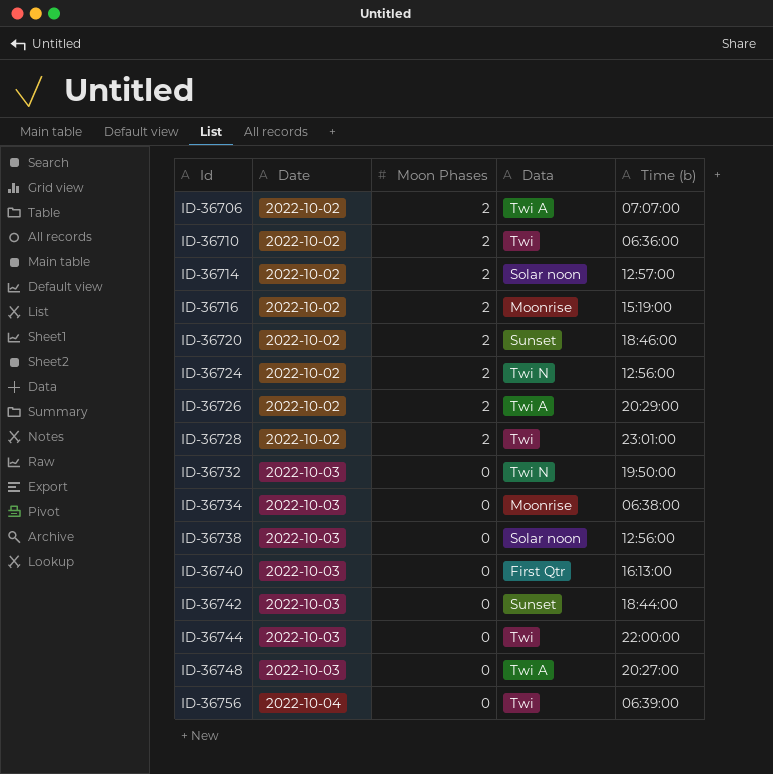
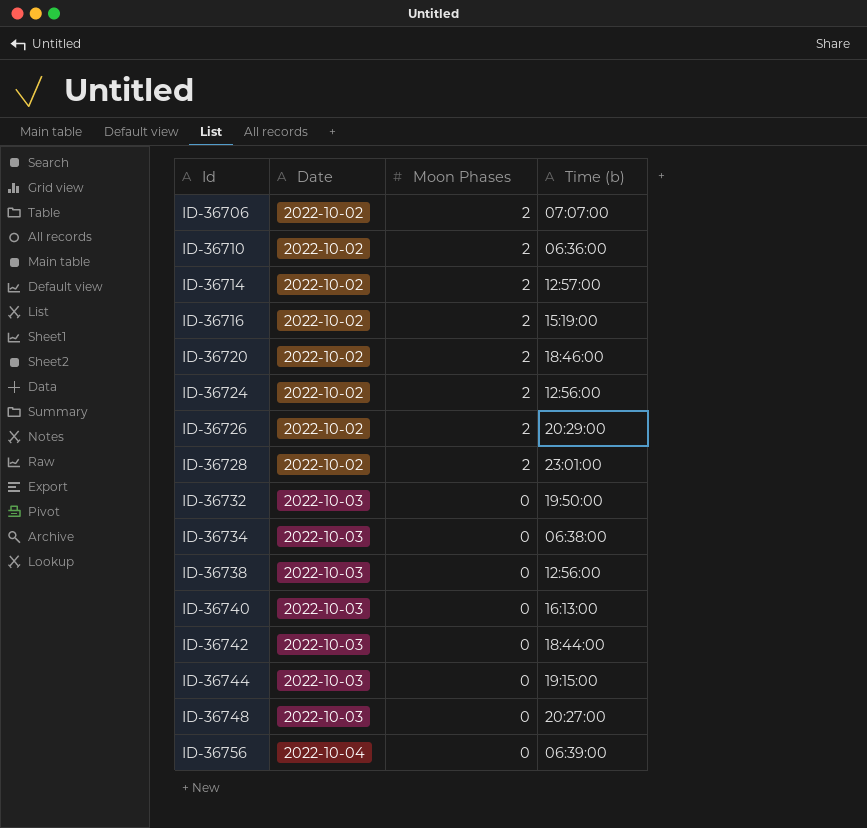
column Data | position: 4 -> none
ID-36744 | Time (b): 22:00:00 -> 19:15:00

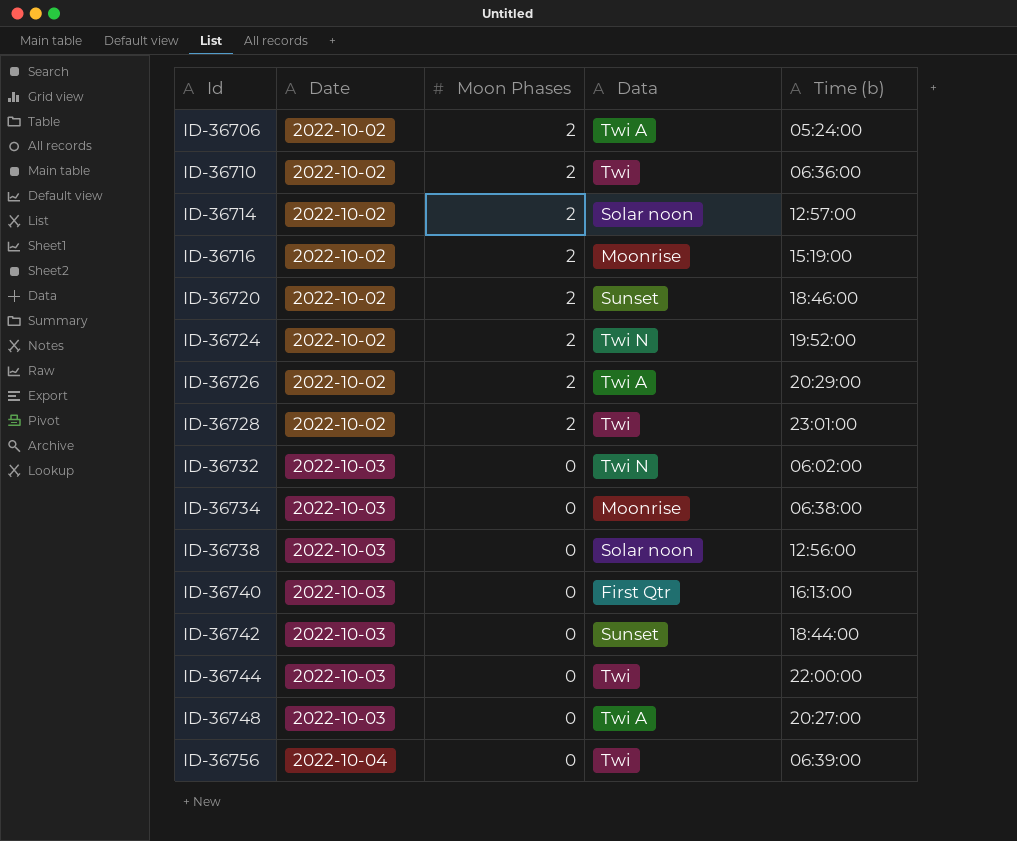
column Data | position: none -> 4
ID-36706 | Time (b): 07:07:00 -> 05:24:00
ID-36724 | Time (b): 12:56:00 -> 19:52:00
ID-36732 | Time (b): 19:50:00 -> 06:02:00
ID-36744 | Time (b): 19:15:00 -> 22:00:00

